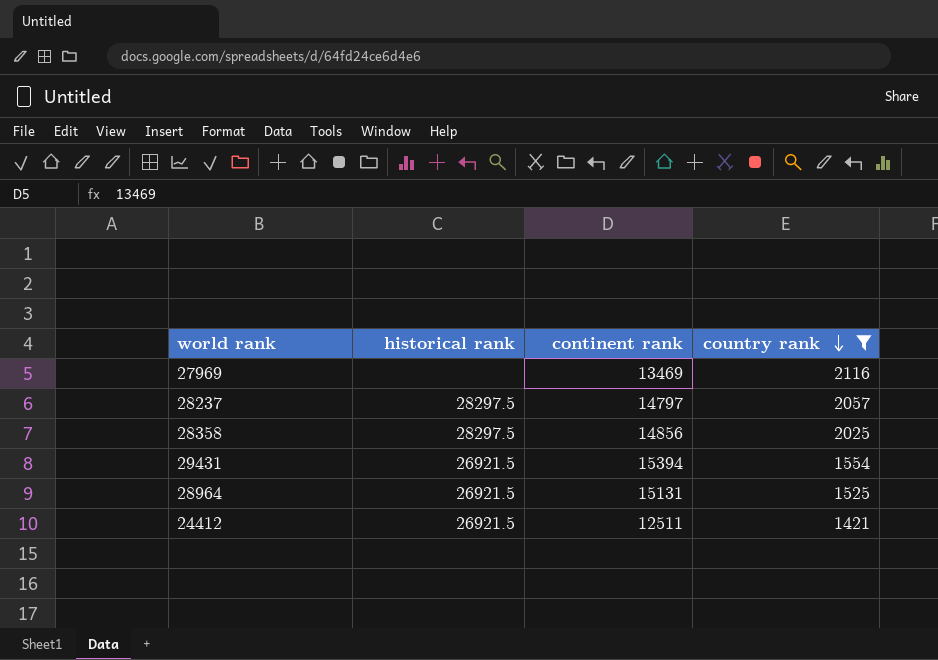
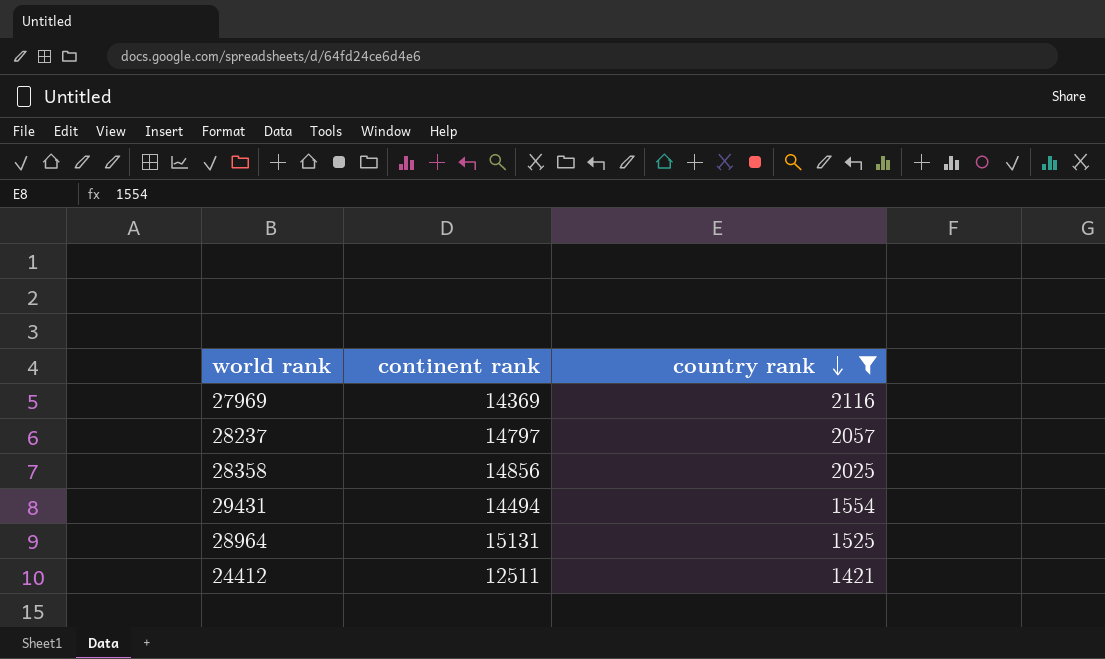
column historical rank | position: 2 -> none
27969 | continent rank: 13469 -> 14369
29431 | continent rank: 15394 -> 14494

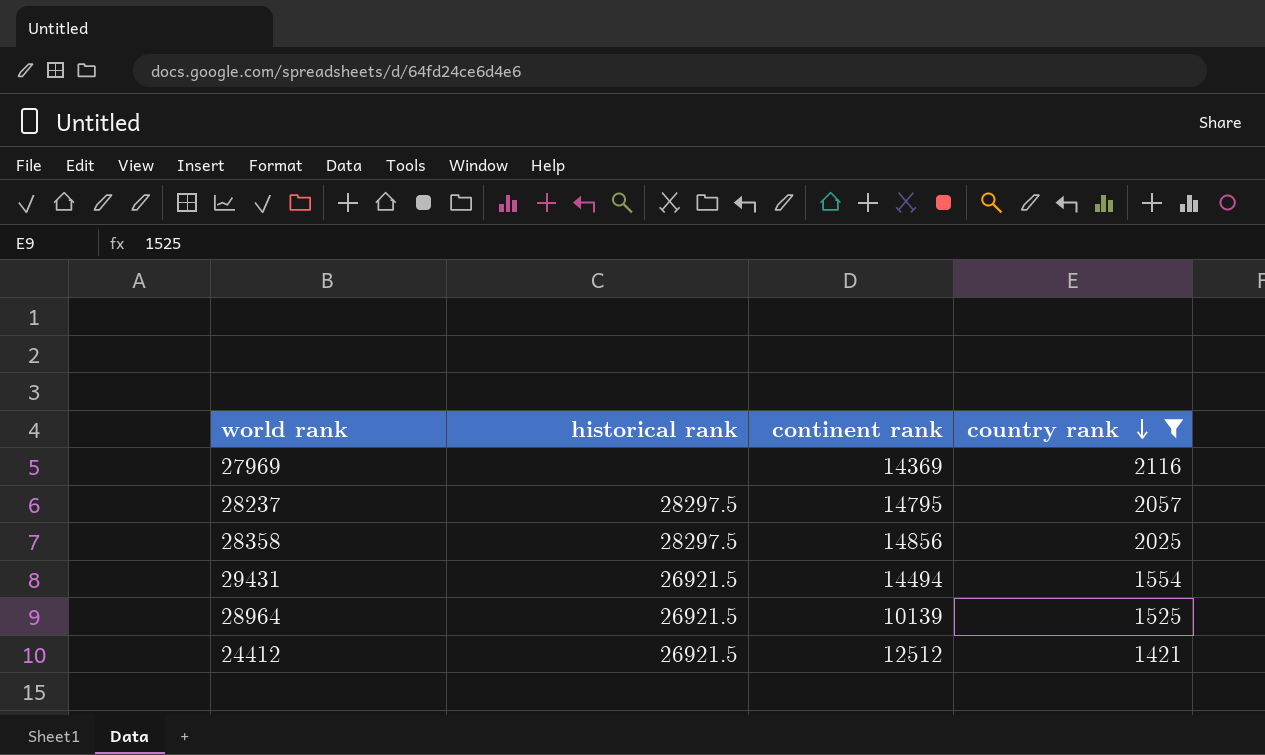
column historical rank | position: none -> 2
28237 | continent rank: 14797 -> 14795
28964 | continent rank: 15131 -> 10139
24412 | continent rank: 12511 -> 12512

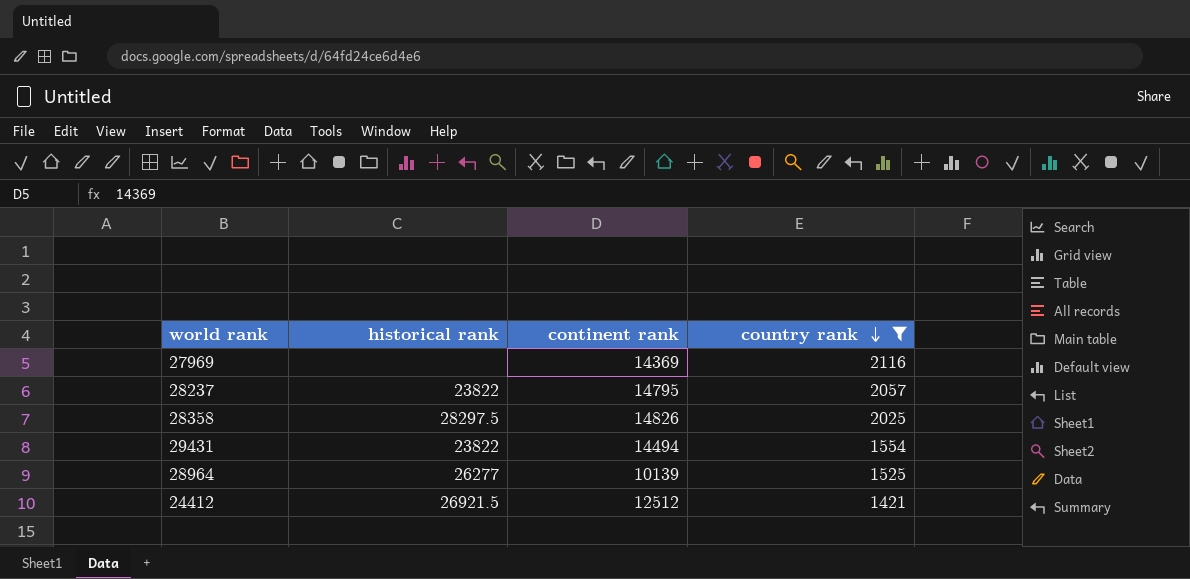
28237 | historical rank: 28297.5 -> 23822
28358 | continent rank: 14856 -> 14826
29431 | historical rank: 26921.5 -> 23822
28964 | historical rank: 26921.5 -> 26277

